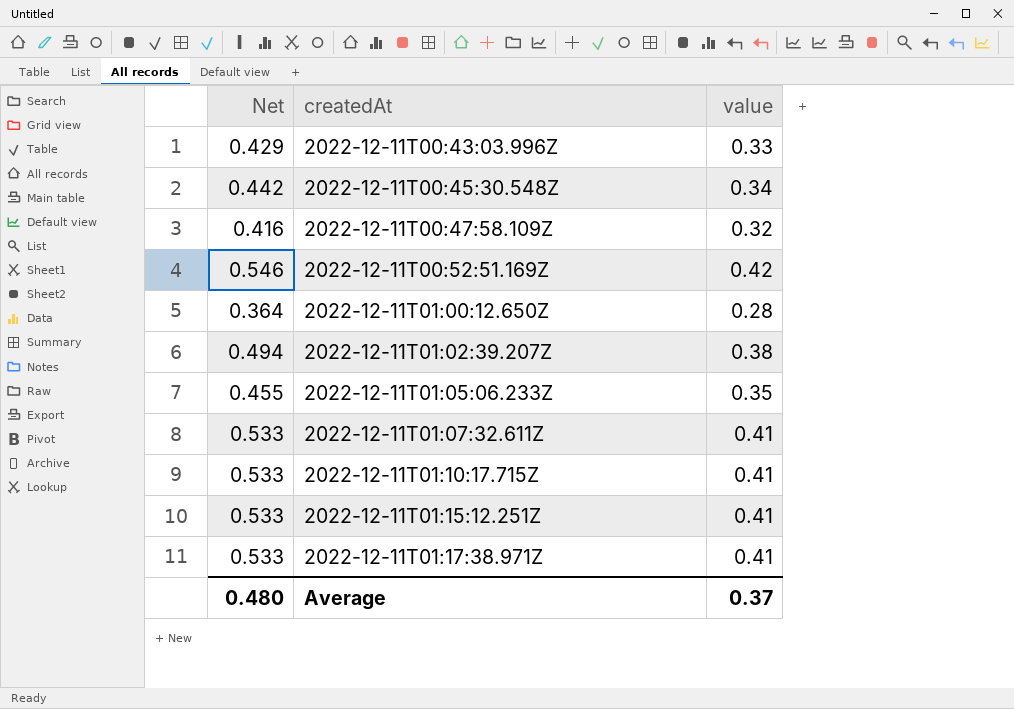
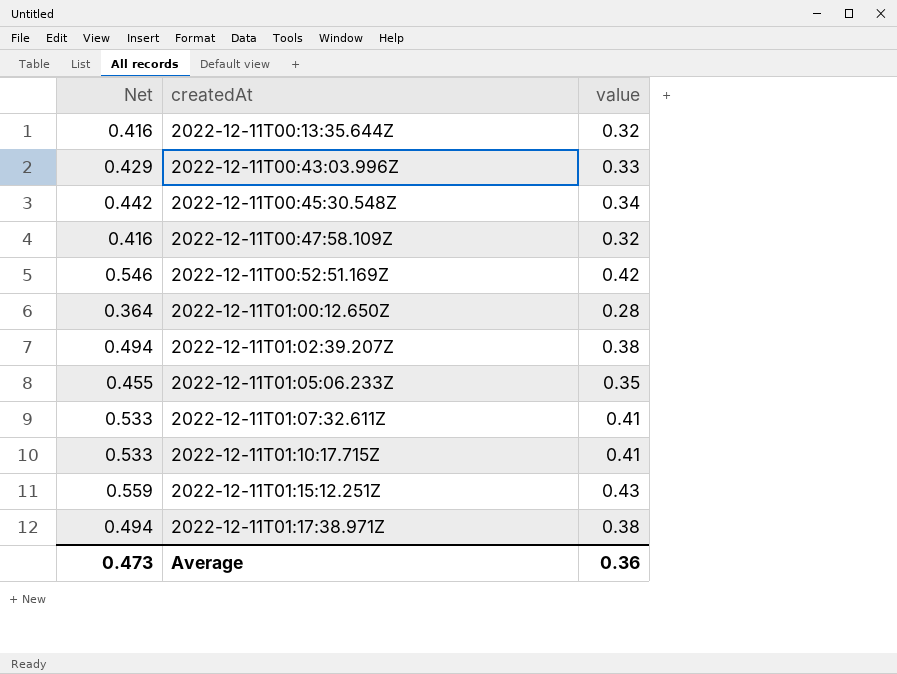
row 2022-12-11T00:13:35.644Z: none -> 0.416 | 0.32
2022-12-11T01:15:12.251Z | Net: 0.533 -> 0.559
2022-12-11T01:15:12.251Z | value: 0.41 -> 0.43
2022-12-11T01:17:38.971Z | Net: 0.533 -> 0.494
2022-12-11T01:17:38.971Z | value: 0.41 -> 0.38
Average | Net: 0.480 -> 0.473
Average | value: 0.37 -> 0.36

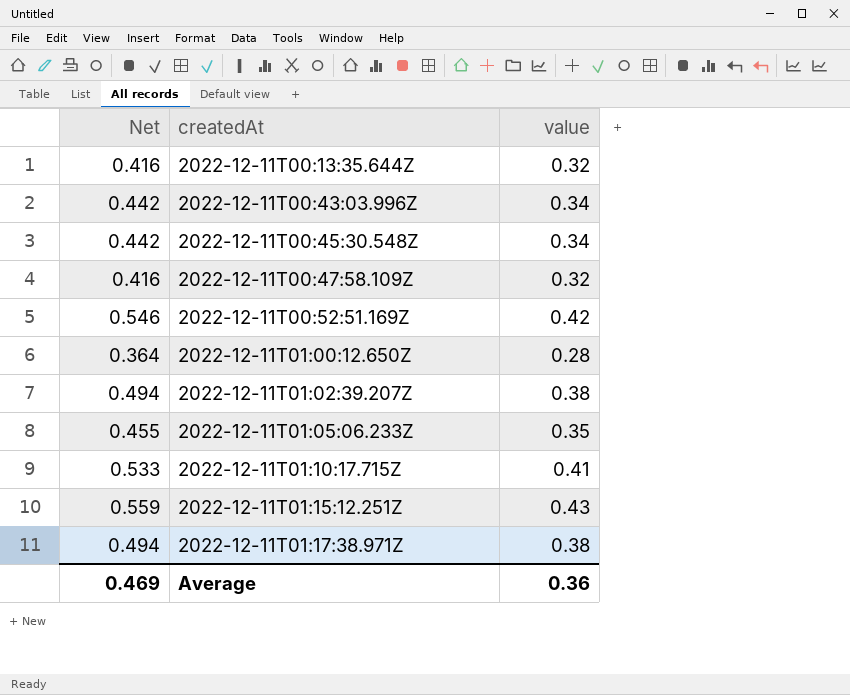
row 2022-12-11T01:07:32.611Z: 0.533 | 0.41 -> none
2022-12-11T00:43:03.996Z | Net: 0.429 -> 0.442
2022-12-11T00:43:03.996Z | value: 0.33 -> 0.34
Average | Net: 0.473 -> 0.469

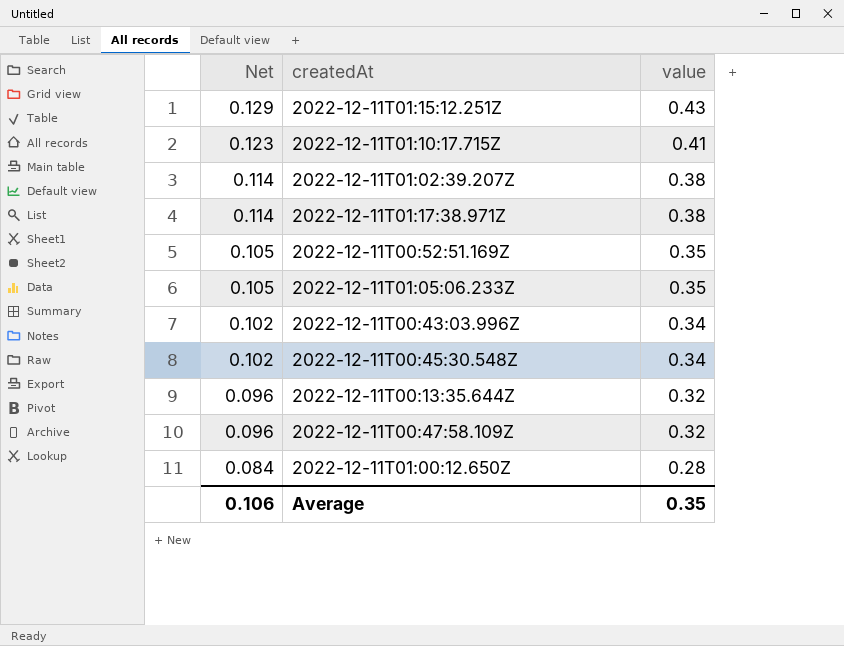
row order: createdAt ascending -> Net descending
column Net | formula: [value] * 1.3 -> [value] * 0.3
2022-12-11T00:52:51.169Z | value: 0.42 -> 0.35
Average | Net: 0.469 -> 0.106
Average | value: 0.36 -> 0.35

